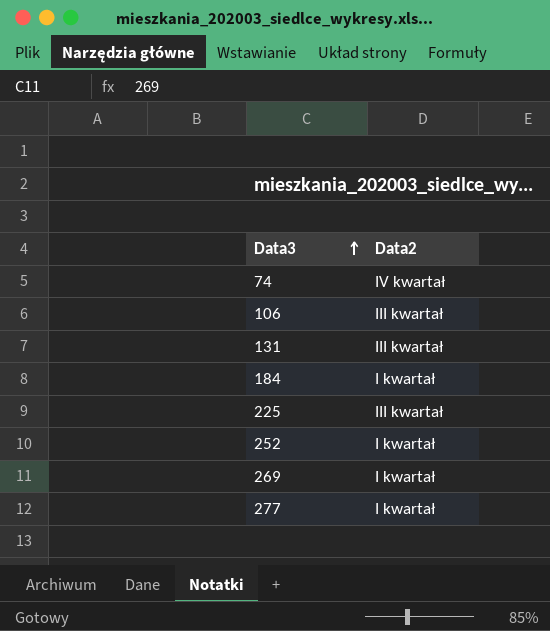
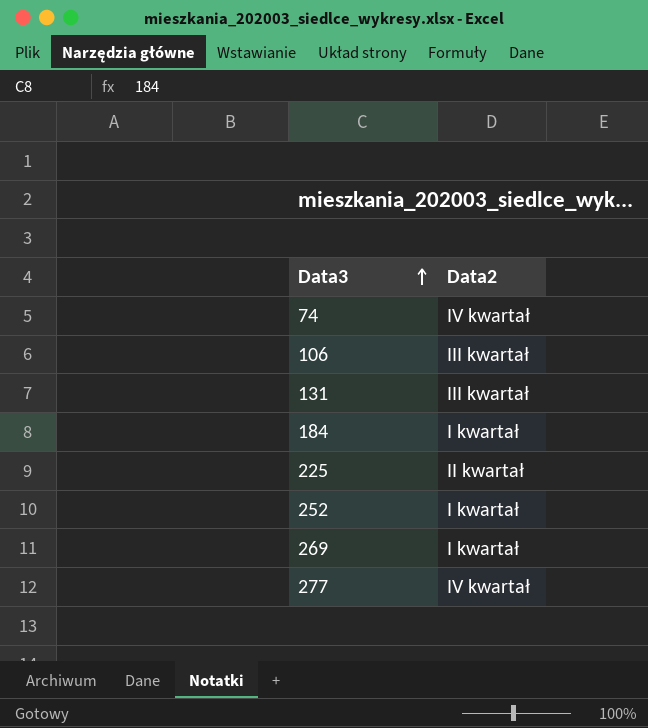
225 | Data2: III kwartał -> II kwartał
277 | Data2: I kwartał -> IV kwartał

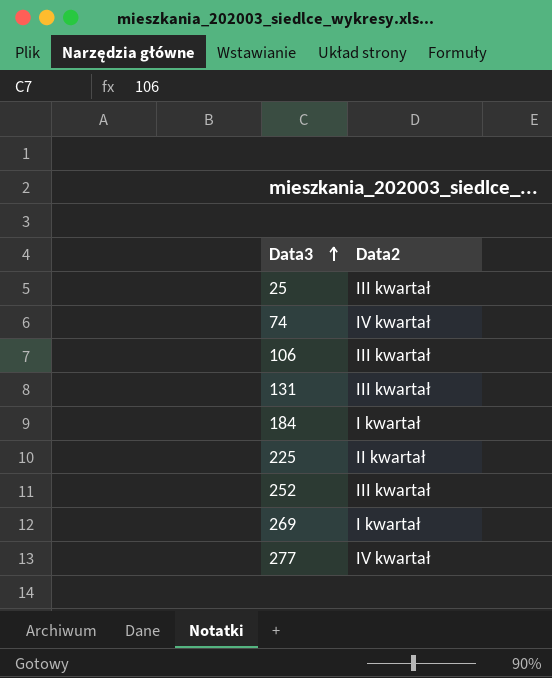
row 25: none -> III kwartał
252 | Data2: I kwartał -> III kwartał

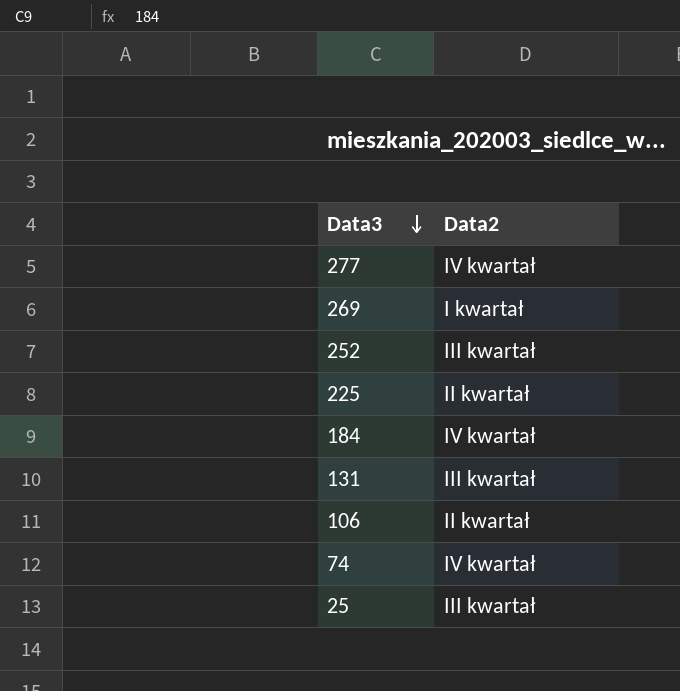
row order: Data3 ascending -> Data3 descending
184 | Data2: I kwartał -> IV kwartał
106 | Data2: III kwartał -> II kwartał

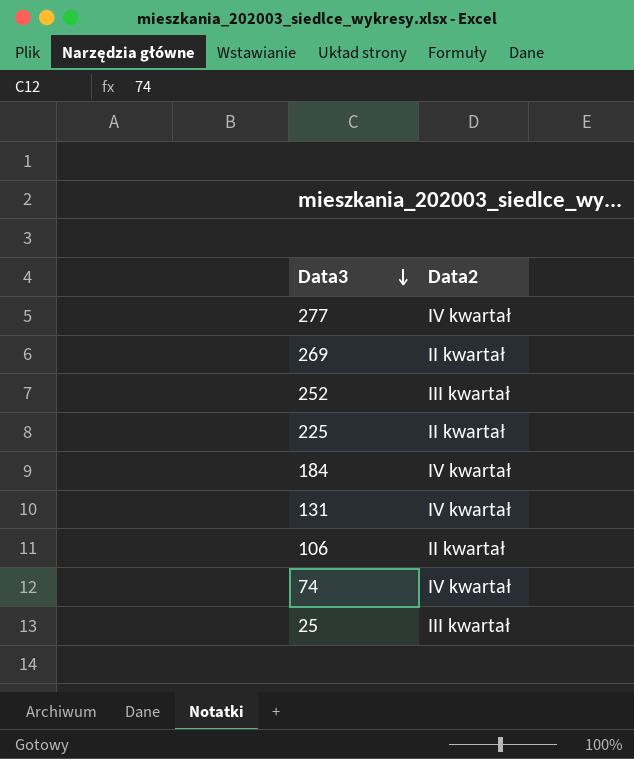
269 | Data2: I kwartał -> II kwartał
131 | Data2: III kwartał -> IV kwartał

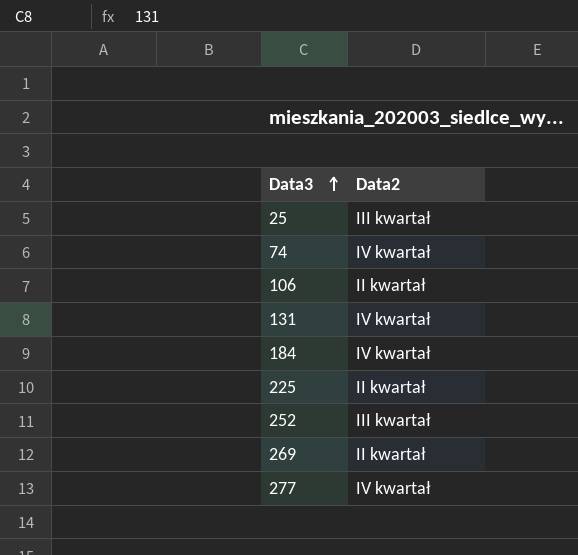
row order: Data3 descending -> Data3 ascending

